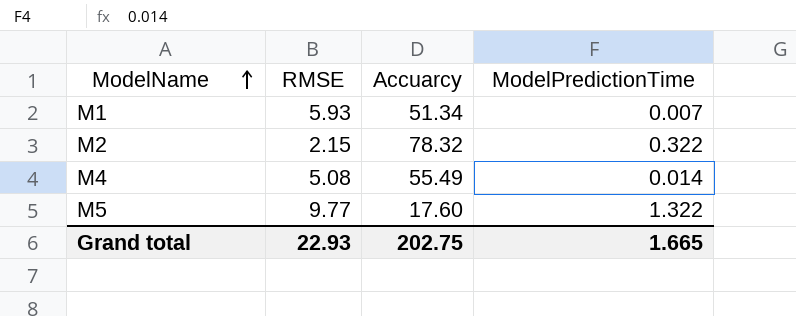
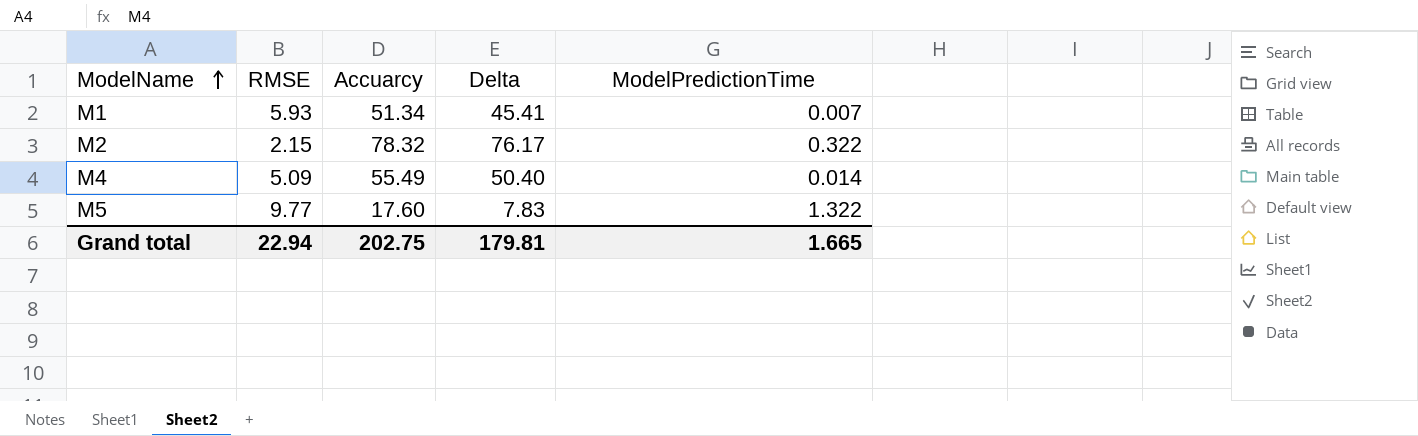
column Delta | formula: none -> [Accuarcy] - [RMSE]
M4 | RMSE: 5.08 -> 5.09
Grand total | RMSE: 22.93 -> 22.94

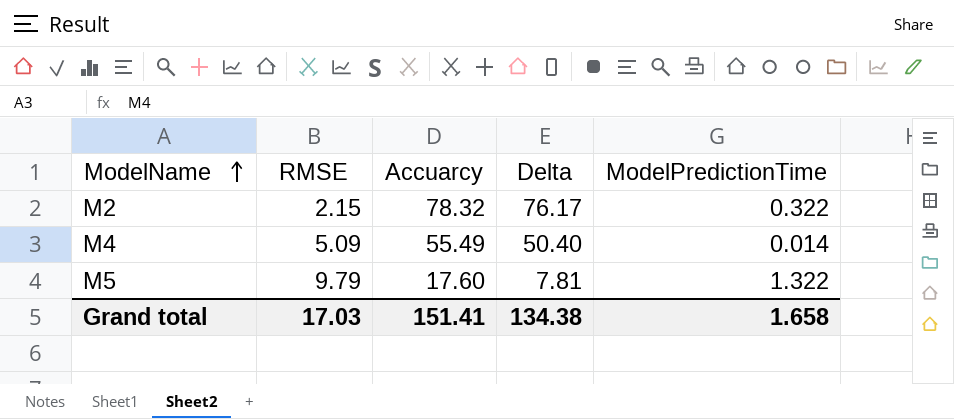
row M1: 5.93 | 51.34 | 45.41 | 0.007 -> none
M5 | RMSE: 9.77 -> 9.79
M5 | Delta: 7.83 -> 7.81
Grand total | RMSE: 22.94 -> 17.03
Grand total | Accuarcy: 202.75 -> 151.41
Grand total | Delta: 179.81 -> 134.38
Grand total | ModelPredictionTime: 1.665 -> 1.658

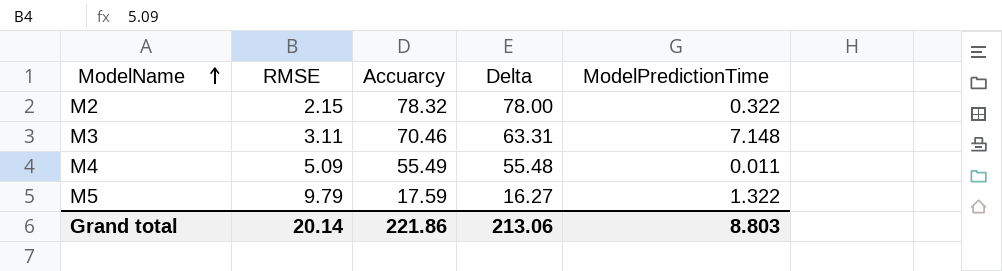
column Delta | formula: [Accuarcy] - [RMSE] -> [Accuarcy] - [ModelPredictionTime]
row M3: none -> 3.11 | 70.46 | 63.31 | 7.148
M4 | ModelPredictionTime: 0.014 -> 0.011
M5 | Accuarcy: 17.60 -> 17.59
Grand total | RMSE: 17.03 -> 20.14
Grand total | Accuarcy: 151.41 -> 221.86
Grand total | Delta: 134.38 -> 213.06
Grand total | ModelPredictionTime: 1.658 -> 8.803

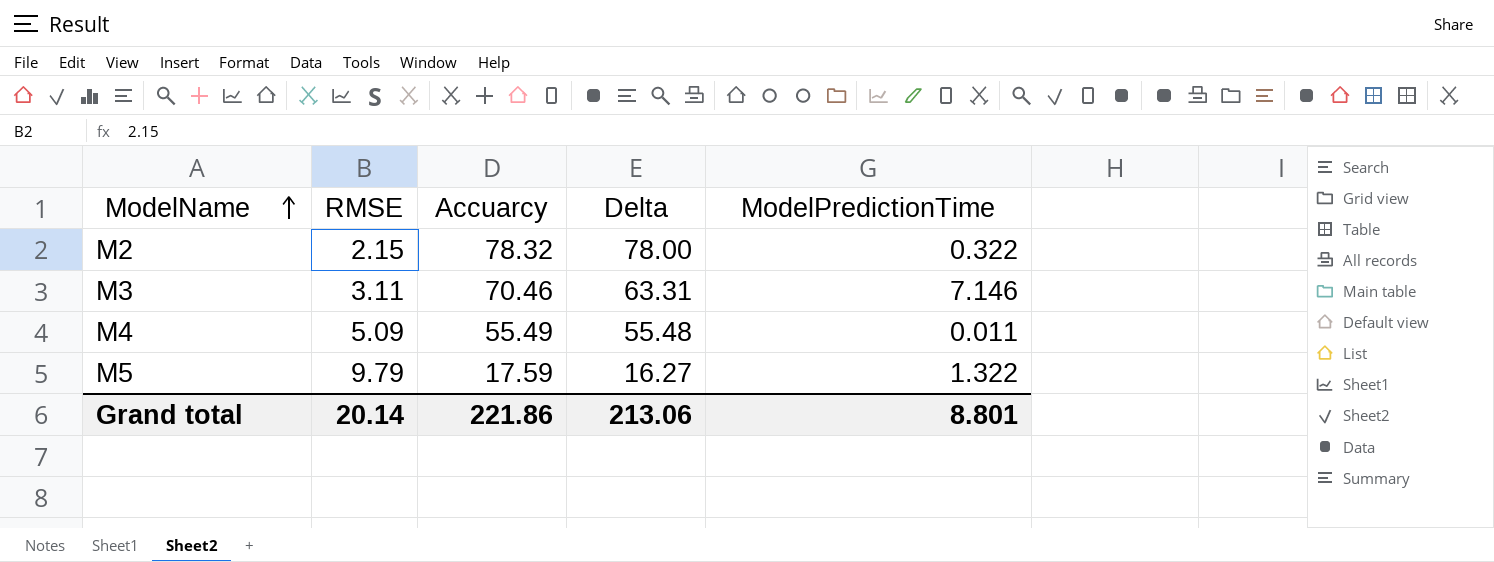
M3 | ModelPredictionTime: 7.148 -> 7.146
Grand total | ModelPredictionTime: 8.803 -> 8.801

